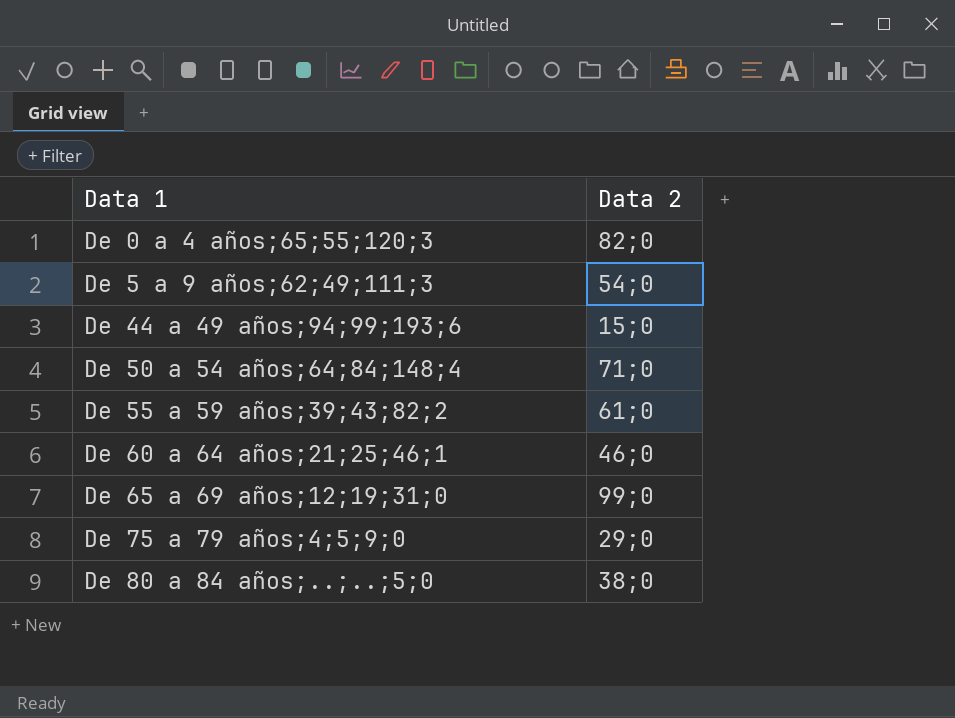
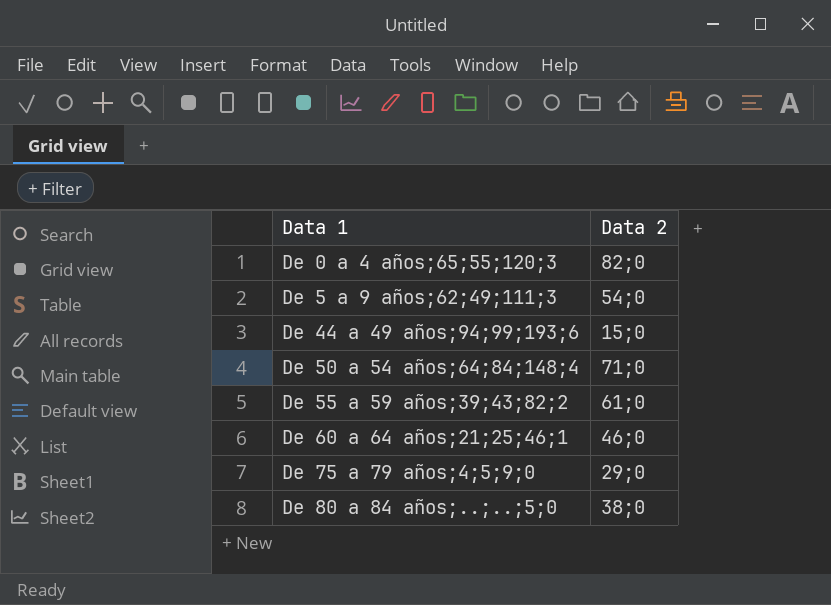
row De 65 a 69 años;12;19;31;0: 99;0 -> none

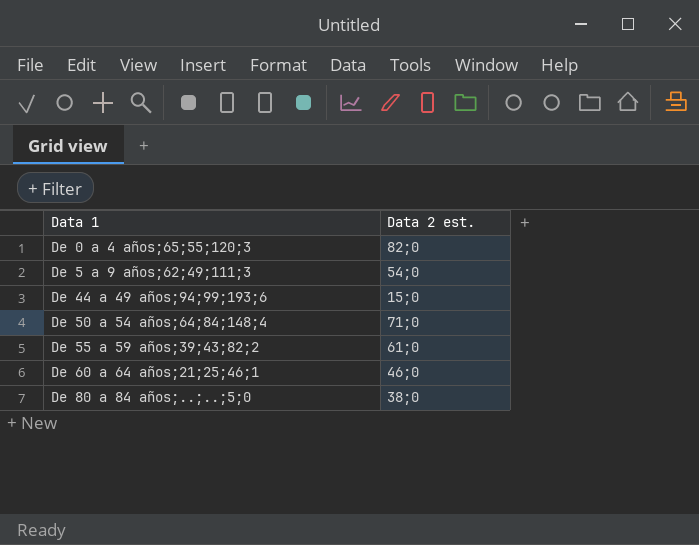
column name: Data 2 -> Data 2 est.
row De 75 a 79 años;4;5;9;0: 29;0 -> none

